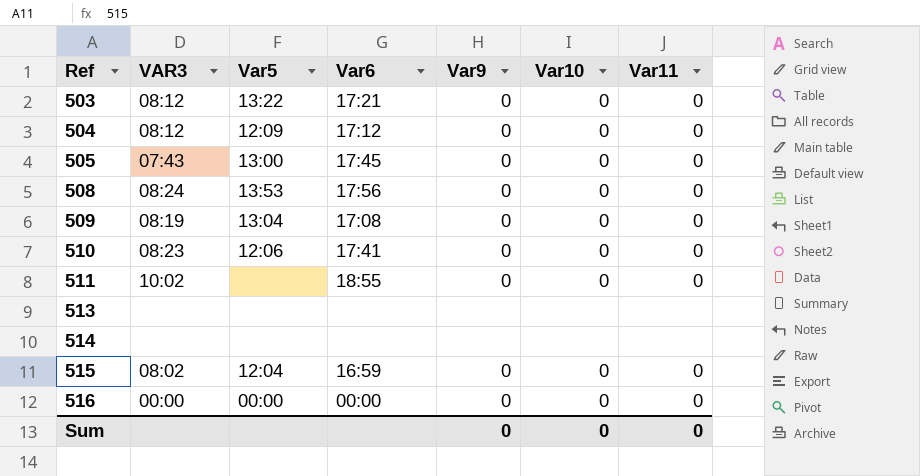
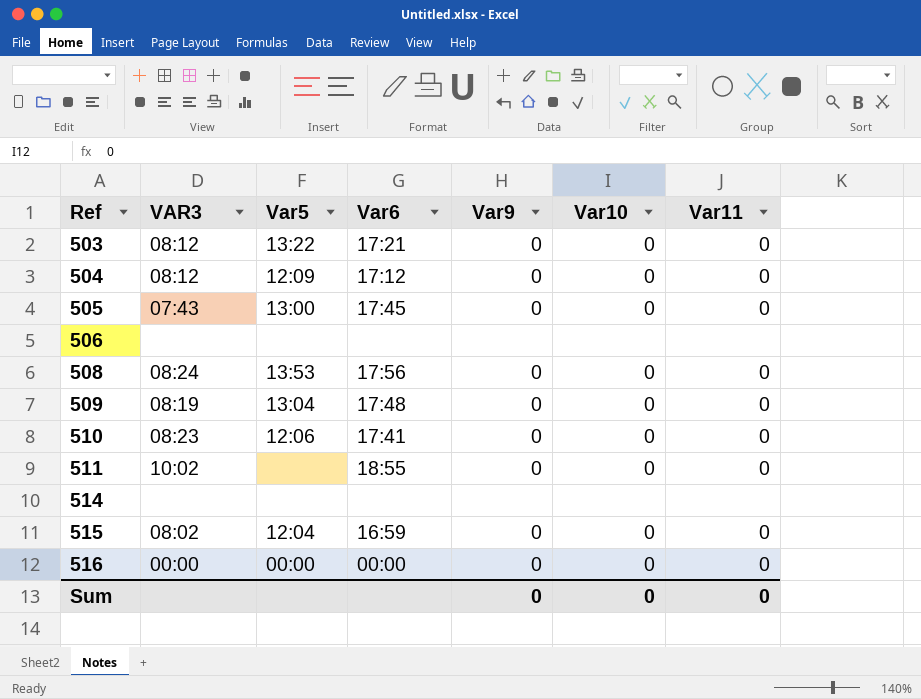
row 513: none | none | none | none | none | none -> none
row 506: none -> none | none | none | none | none | none
509 | Var6: 17:08 -> 17:48

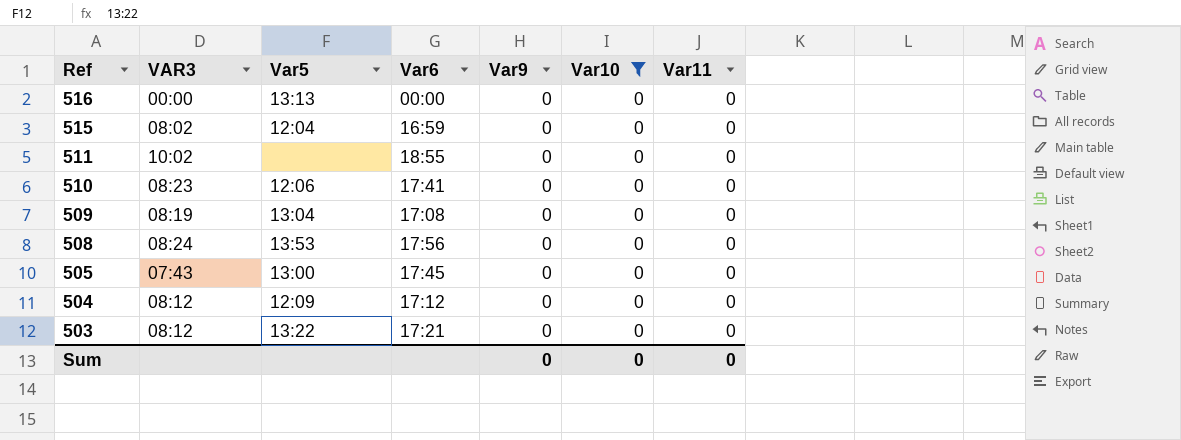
filter: none -> Var10 = 0
row order: Ref ascending -> Ref descending
516 | Var5: 00:00 -> 13:13
509 | Var6: 17:48 -> 17:08

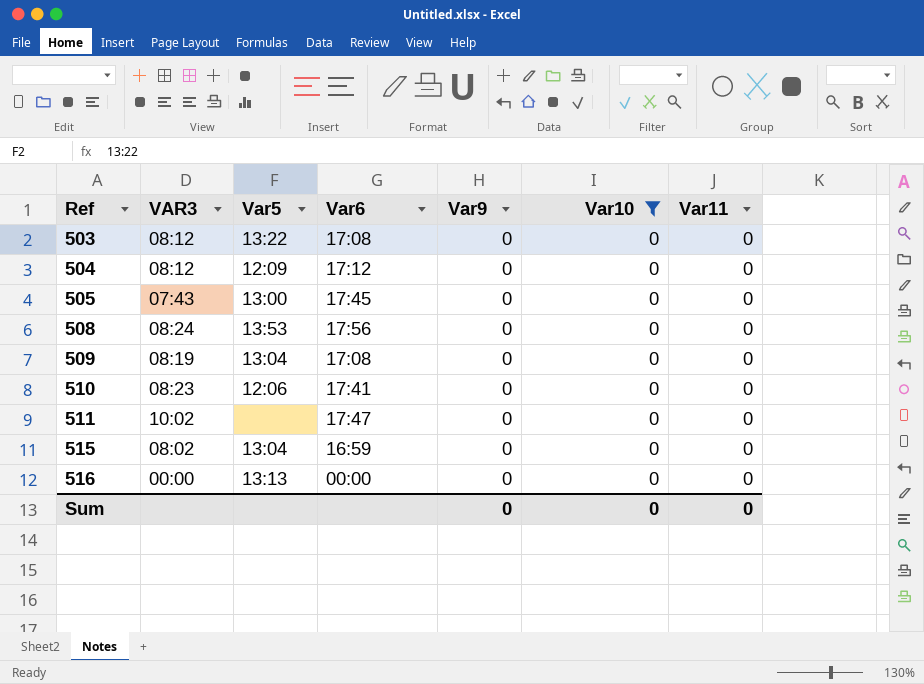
row order: Ref descending -> Ref ascending
503 | Var6: 17:21 -> 17:08
511 | Var6: 18:55 -> 17:47
515 | Var5: 12:04 -> 13:04

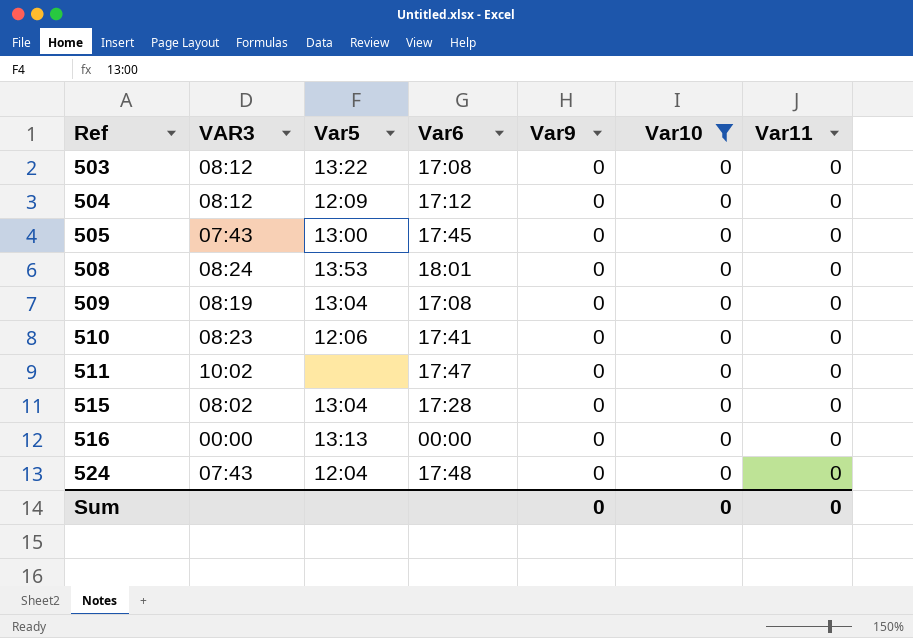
508 | Var6: 17:56 -> 18:01
515 | Var6: 16:59 -> 17:28
row 524: none -> 07:43 | 12:04 | 17:48 | 0 | 0 | 0

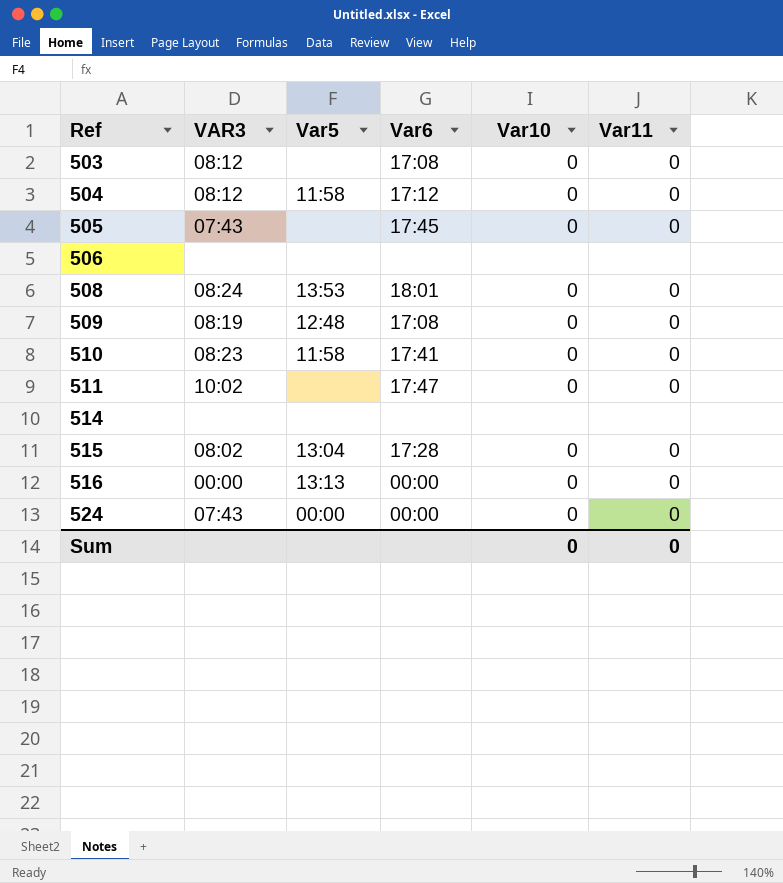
filter: Var10 = 0 -> none
column Var9 | position: 5 -> none
503 | Var5: 13:22 -> none
504 | Var5: 12:09 -> 11:58
505 | Var5: 13:00 -> none
509 | Var5: 13:04 -> 12:48
510 | Var5: 12:06 -> 11:58
524 | Var5: 12:04 -> 00:00
524 | Var6: 17:48 -> 00:00

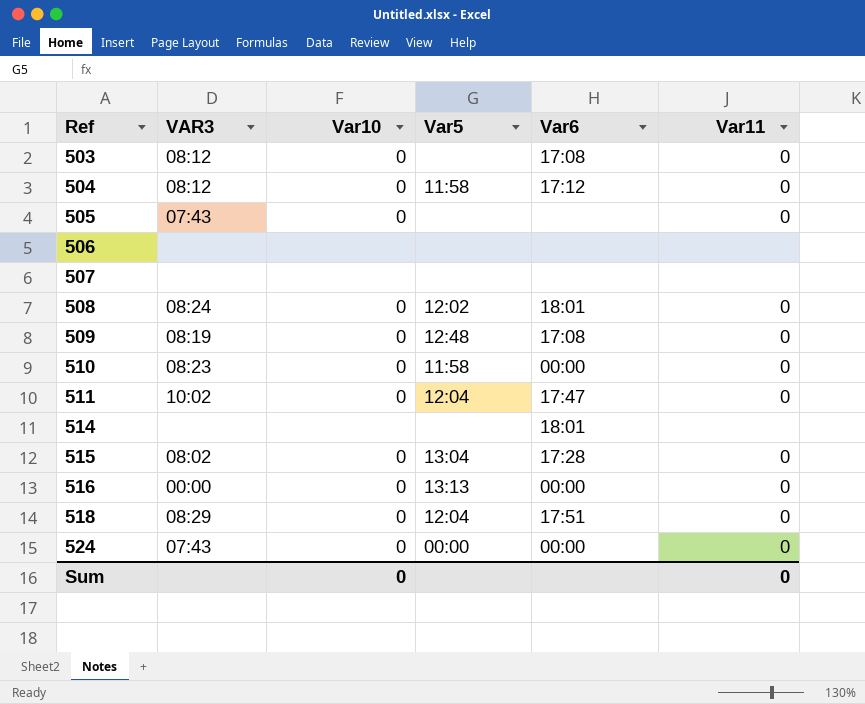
column Var10 | position: 5 -> 3
505 | Var6: 17:45 -> none
row 507: none -> none | none | none | none | none
508 | Var5: 13:53 -> 12:02
510 | Var6: 17:41 -> 00:00
511 | Var5: none -> 12:04
514 | Var6: none -> 18:01
row 518: none -> 08:29 | 0 | 12:04 | 17:51 | 0

